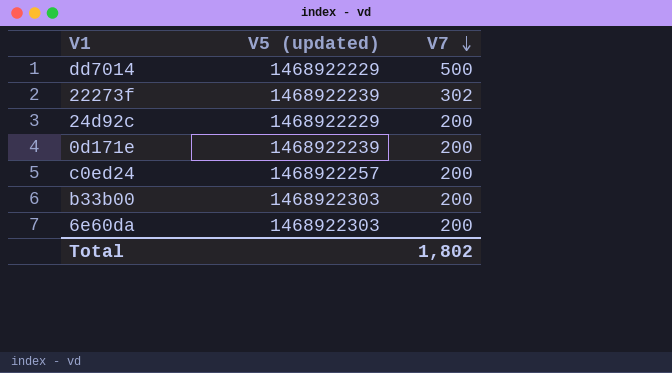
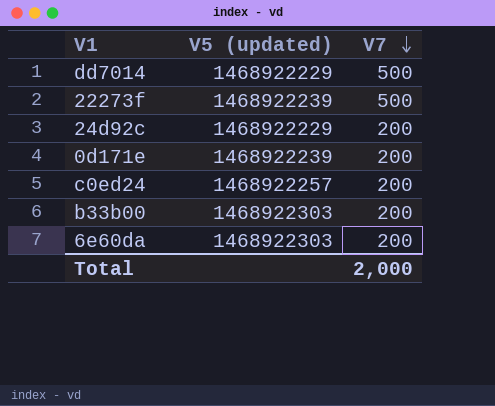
22273f | V7: 302 -> 500
Total | V7: 1,802 -> 2,000

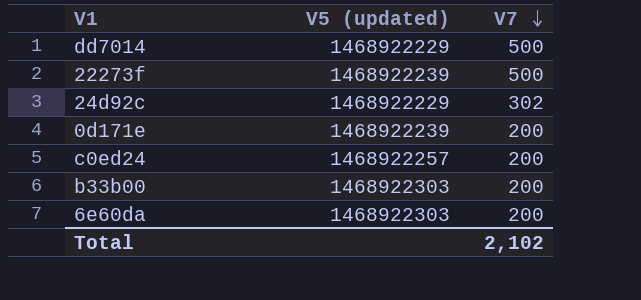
24d92c | V7: 200 -> 302
Total | V7: 2,000 -> 2,102

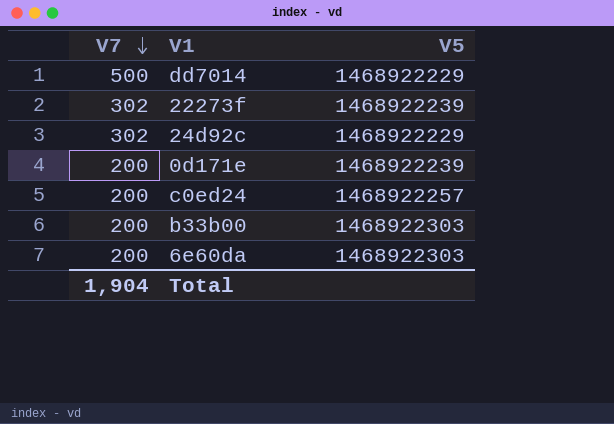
column V7 | position: 3 -> 1
column name: V5 (updated) -> V5
22273f | V7: 500 -> 302
Total | V7: 2,102 -> 1,904

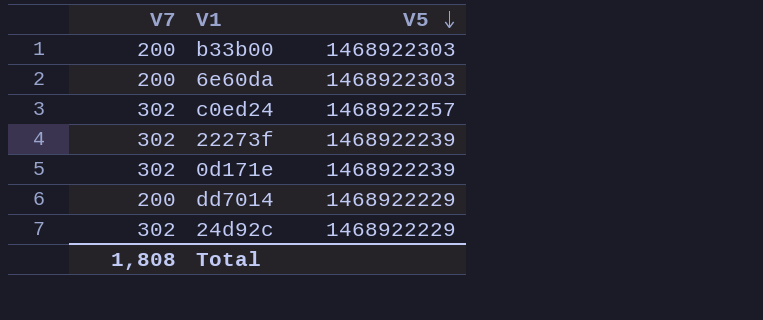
row order: V7 descending -> V5 descending
c0ed24 | V7: 200 -> 302
0d171e | V7: 200 -> 302
dd7014 | V7: 500 -> 200
Total | V7: 1,904 -> 1,808

